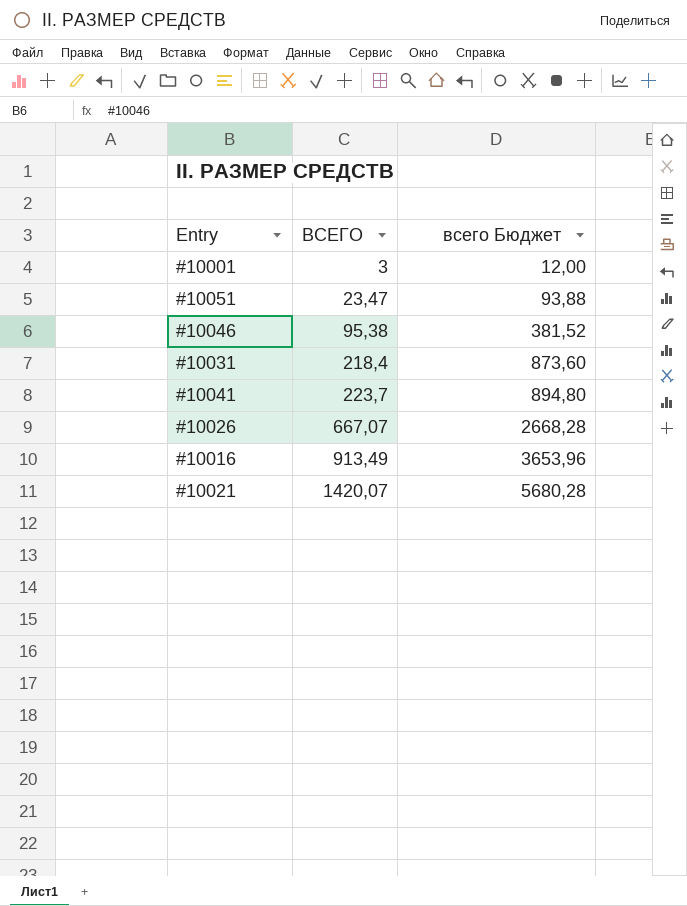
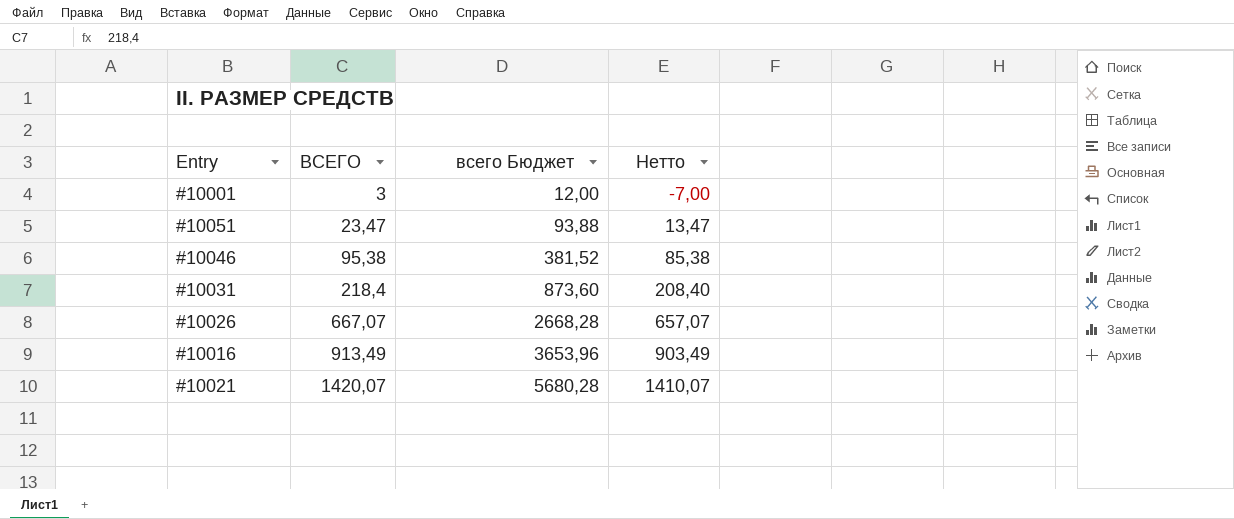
column Нетто | formula: none -> [ВСЕГО] - 10
row #10041: 223,7 | 894,80 -> none

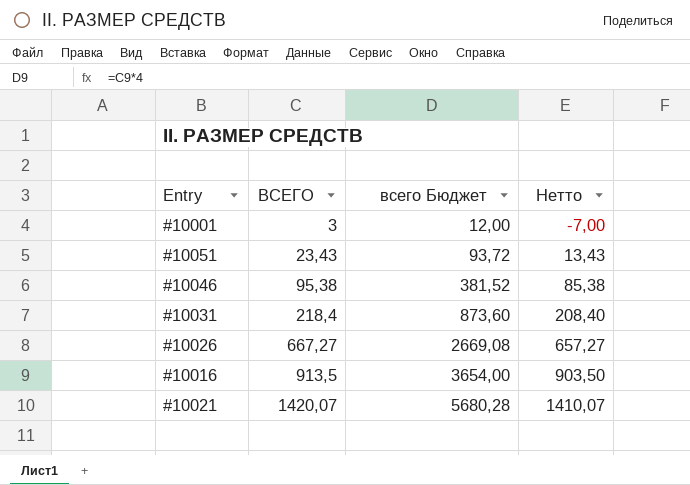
#10051 | ВСЕГО: 23,47 -> 23,43
#10051 | всего Бюджет: 93,88 -> 93,72
#10051 | Нетто: 13,47 -> 13,43
#10026 | ВСЕГО: 667,07 -> 667,27
#10026 | всего Бюджет: 2668,28 -> 2669,08
#10026 | Нетто: 657,07 -> 657,27
#10016 | ВСЕГО: 913,49 -> 913,5
#10016 | всего Бюджет: 3653,96 -> 3654,00
#10016 | Нетто: 903,49 -> 903,50

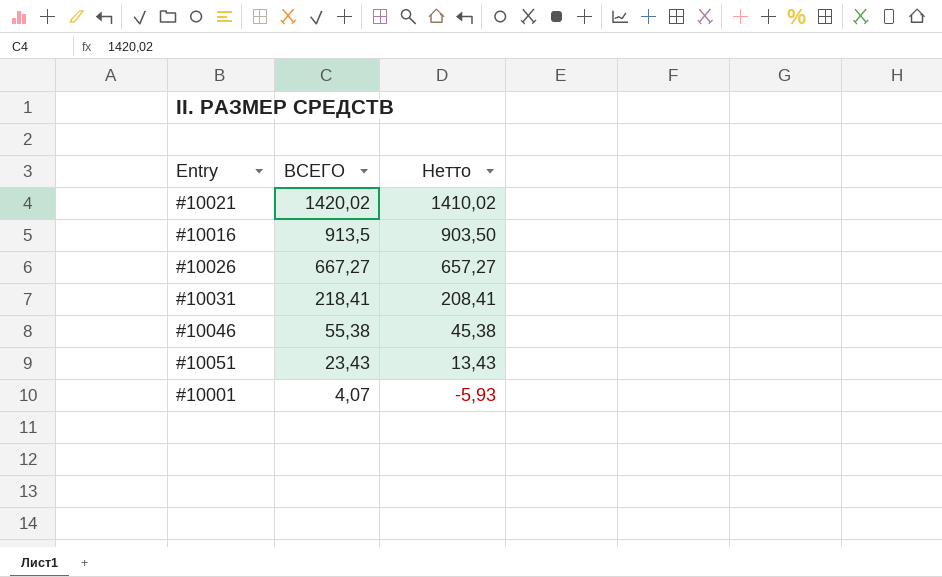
row order: ВСЕГО ascending -> ВСЕГО descending
column всего Бюджет | formula: [ВСЕГО] * 4 -> none
#10021 | ВСЕГО: 1420,07 -> 1420,02
#10021 | Нетто: 1410,07 -> 1410,02
#10031 | ВСЕГО: 218,4 -> 218,41
#10031 | Нетто: 208,40 -> 208,41
#10046 | ВСЕГО: 95,38 -> 55,38
#10046 | Нетто: 85,38 -> 45,38
#10001 | ВСЕГО: 3 -> 4,07
#10001 | Нетто: -7,00 -> -5,93

